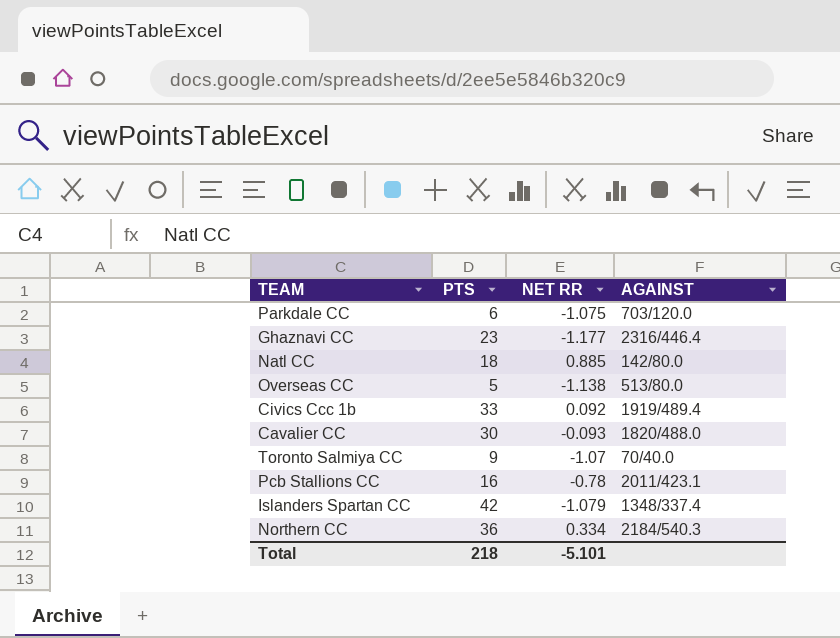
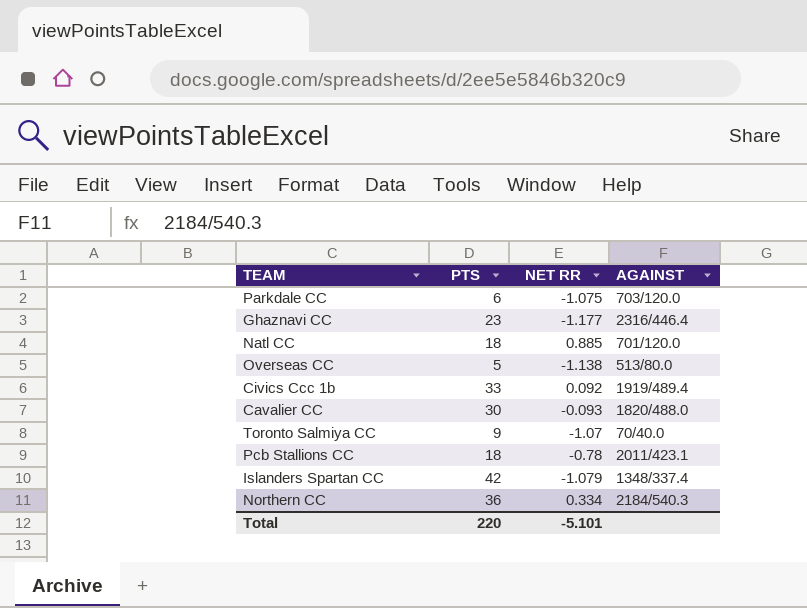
Natl CC | AGAINST: 142/80.0 -> 701/120.0
Pcb Stallions CC | PTS: 16 -> 18
Total | PTS: 218 -> 220

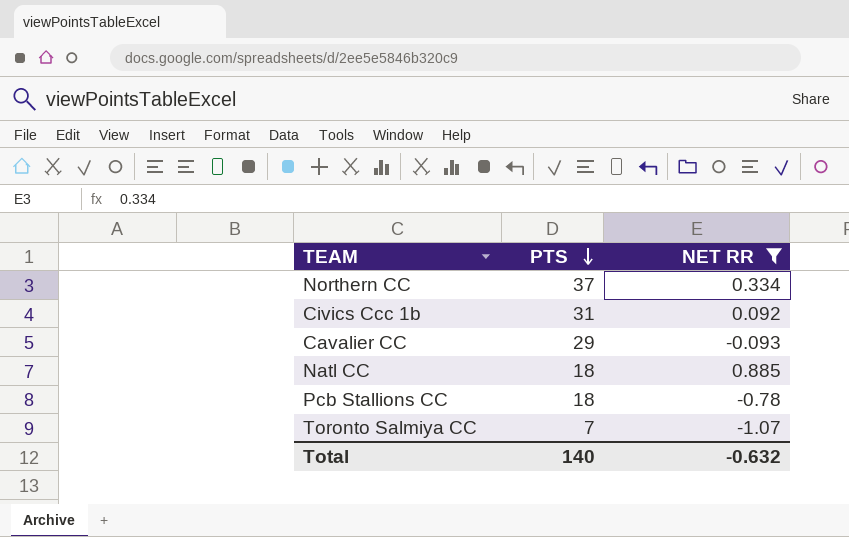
filter: none -> NET RR >= -1.07
row order: none -> PTS descending
column AGAINST | position: 4 -> none
Northern CC | PTS: 36 -> 37
Civics Ccc 1b | PTS: 33 -> 31
Cavalier CC | PTS: 30 -> 29
Toronto Salmiya CC | PTS: 9 -> 7
Total | PTS: 220 -> 140
Total | NET RR: -5.101 -> -0.632

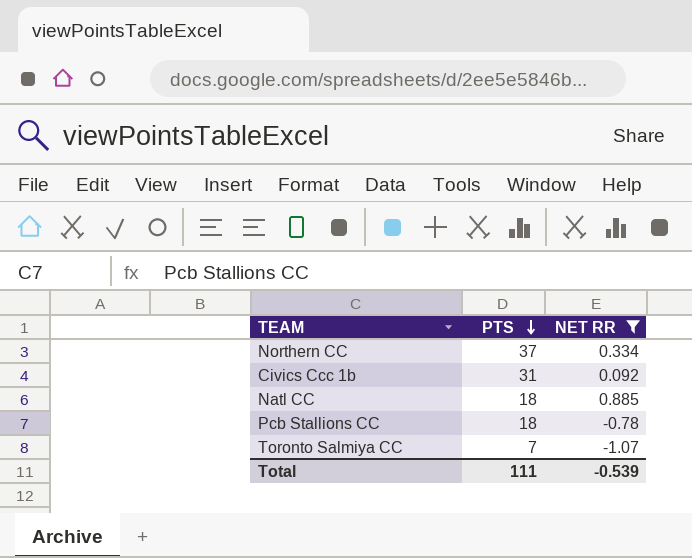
row Cavalier CC: 29 | -0.093 -> none
Total | PTS: 140 -> 111
Total | NET RR: -0.632 -> -0.539

